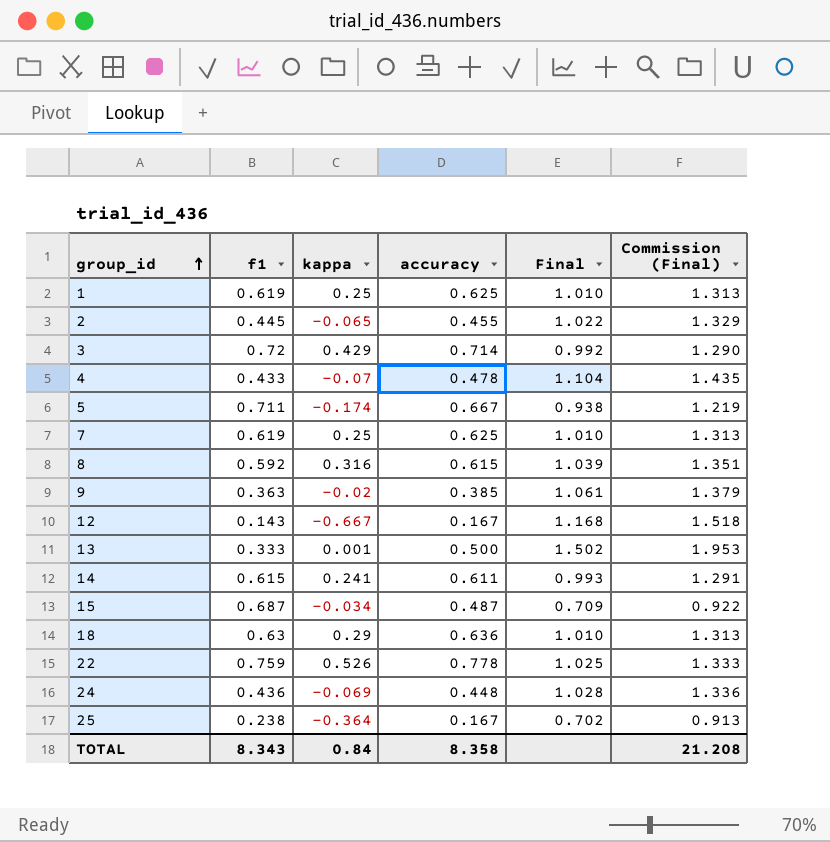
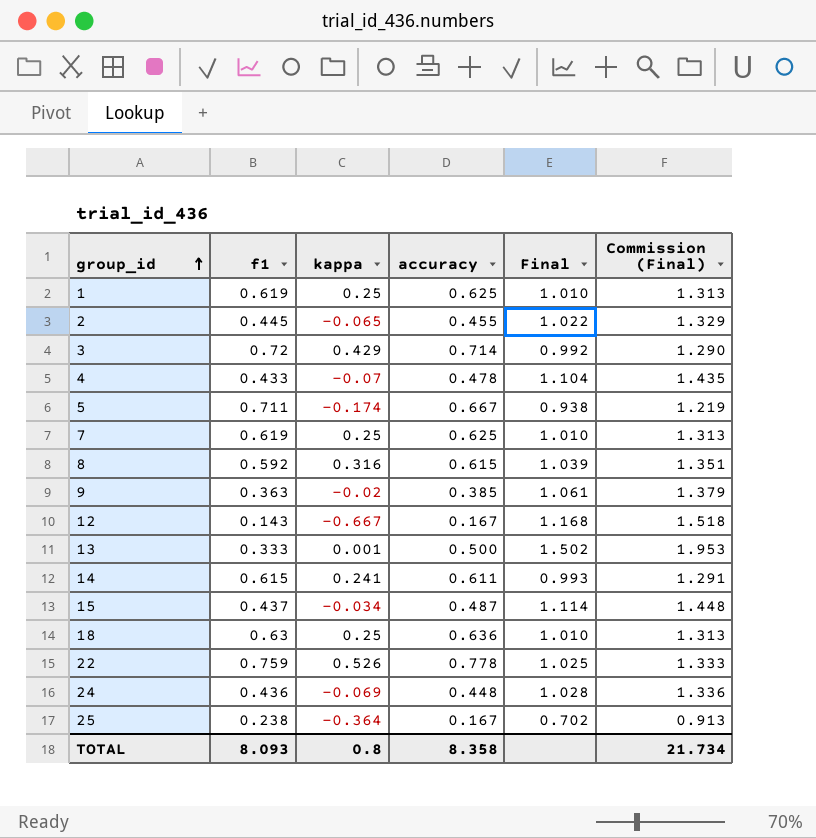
15 | f1: 0.687 -> 0.437
15 | Final: 0.709 -> 1.114
15 | Commission (Final): 0.922 -> 1.448
18 | kappa: 0.29 -> 0.25
TOTAL | f1: 8.343 -> 8.093
TOTAL | kappa: 0.84 -> 0.8
TOTAL | Commission (Final): 21.208 -> 21.734

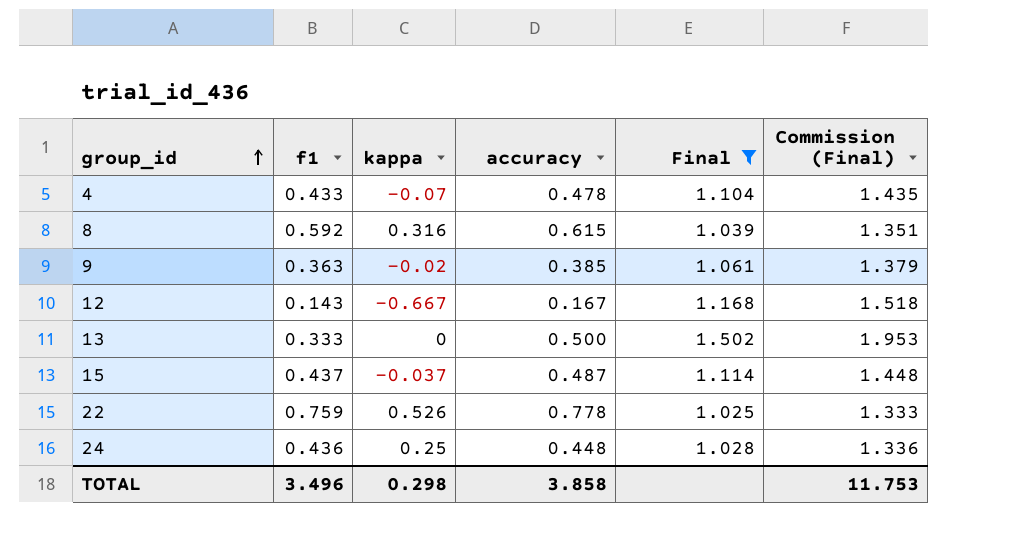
filter: none -> Final >= 1.025
13 | kappa: 0.001 -> 0
15 | kappa: -0.034 -> -0.037
24 | kappa: -0.069 -> 0.25
TOTAL | f1: 8.093 -> 3.496
TOTAL | kappa: 0.8 -> 0.298
TOTAL | accuracy: 8.358 -> 3.858
TOTAL | Commission (Final): 21.734 -> 11.753

